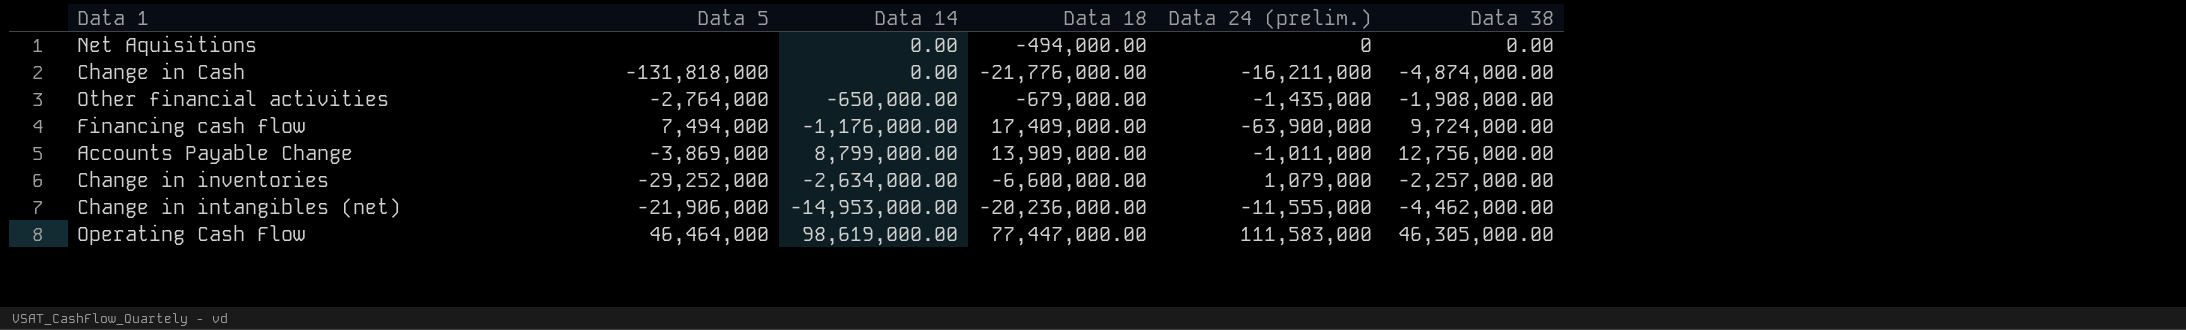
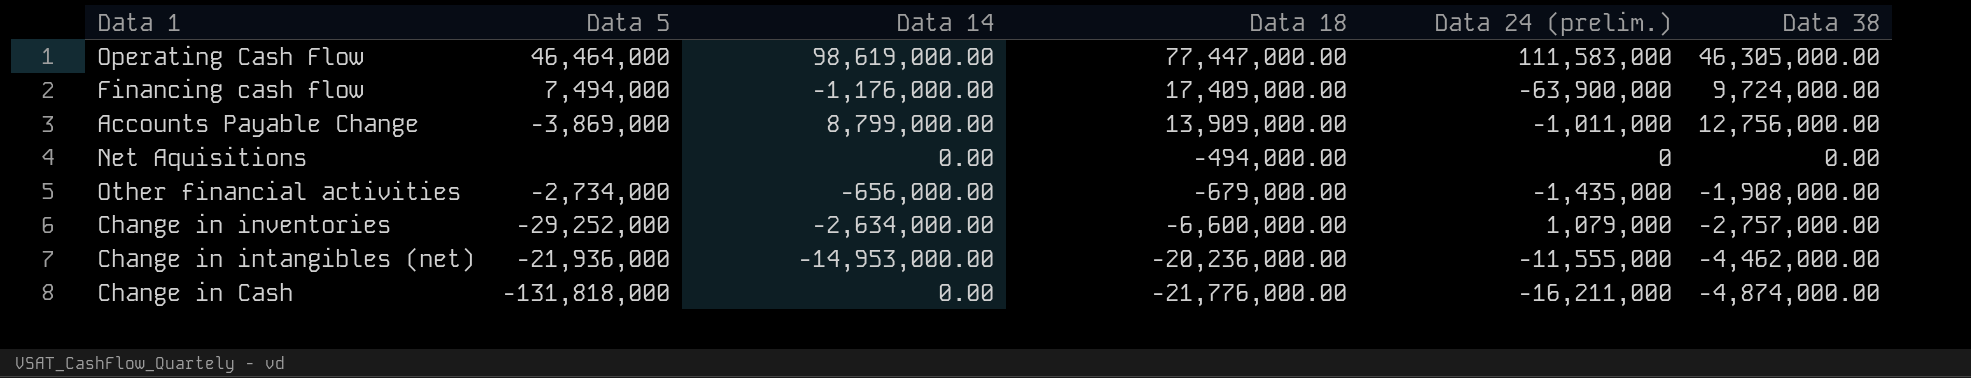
row order: none -> Data 18 descending
Other financial activities | Data 5: -2,764,000 -> -2,734,000
Other financial activities | Data 14: -650,000.00 -> -656,000.00
Change in inventories | Data 38: -2,257,000.00 -> -2,757,000.00
Change in intangibles (net) | Data 5: -21,906,000 -> -21,936,000

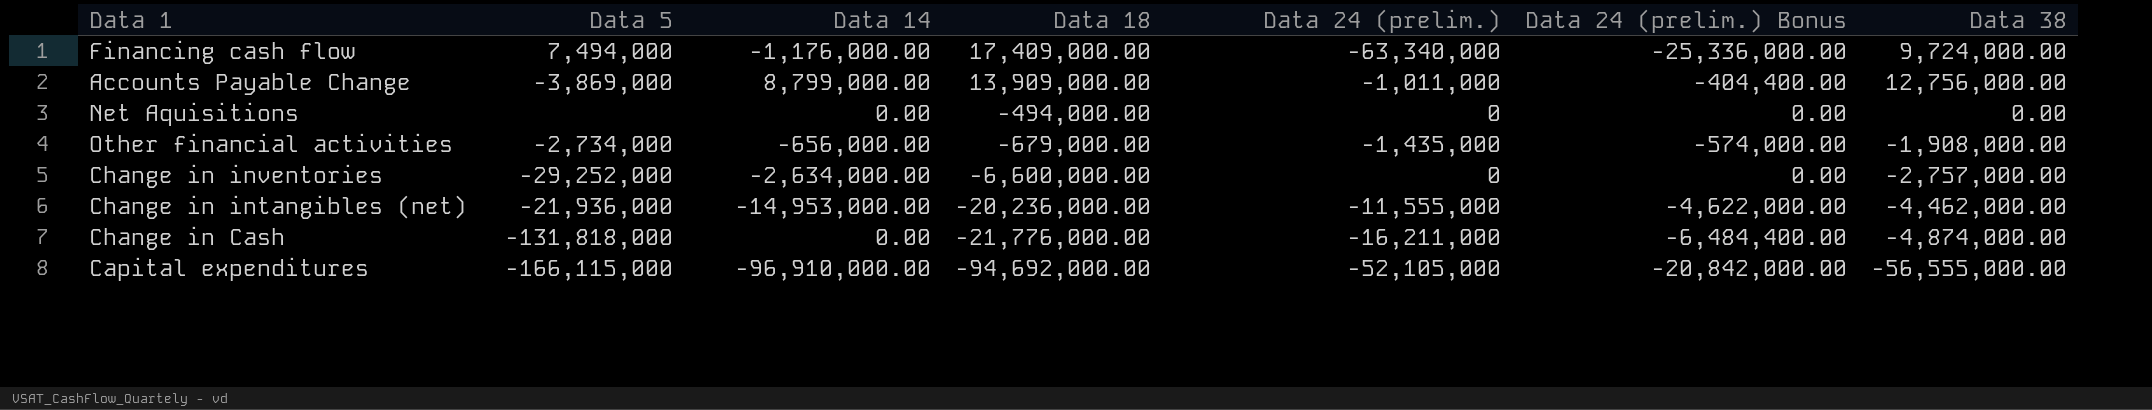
column Data 24 (prelim.) Bonus | formula: none -> [Data 24 (prelim.)] * 0.4
row Operating Cash Flow: 46,464,000 | 98,619,000.00 | 77,447,000.00 | 111,583,000 | 46,305,000.00 -> none
Financing cash flow | Data 24 (prelim.): -63,900,000 -> -63,340,000
Change in inventories | Data 24 (prelim.): 1,079,000 -> 0
row Capital expenditures: none -> -166,115,000 | -96,910,000.00 | -94,692,000.00 | -52,105,000 | -20,842,000.00 | -56,555,000.00

